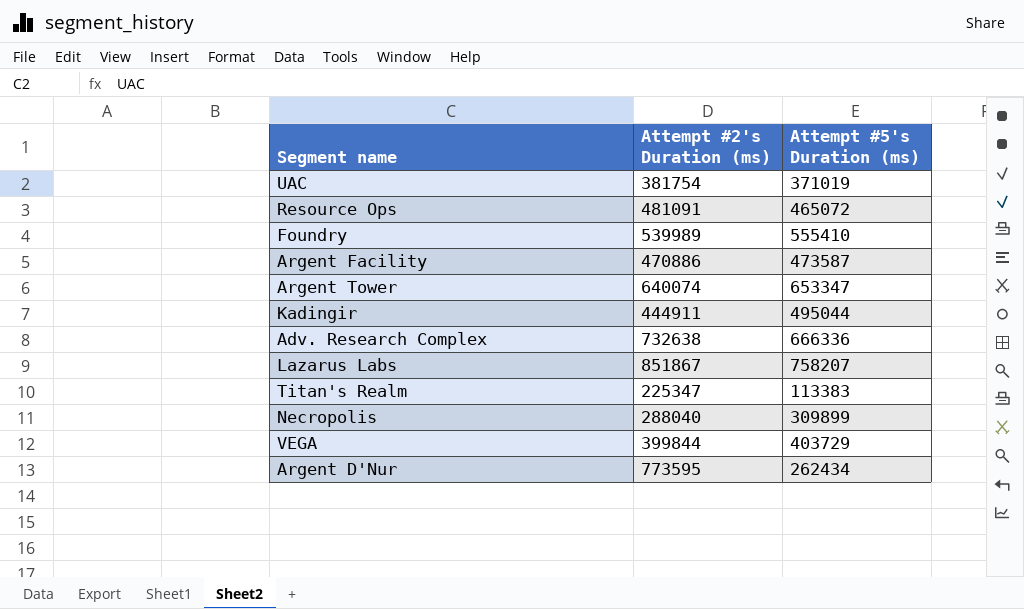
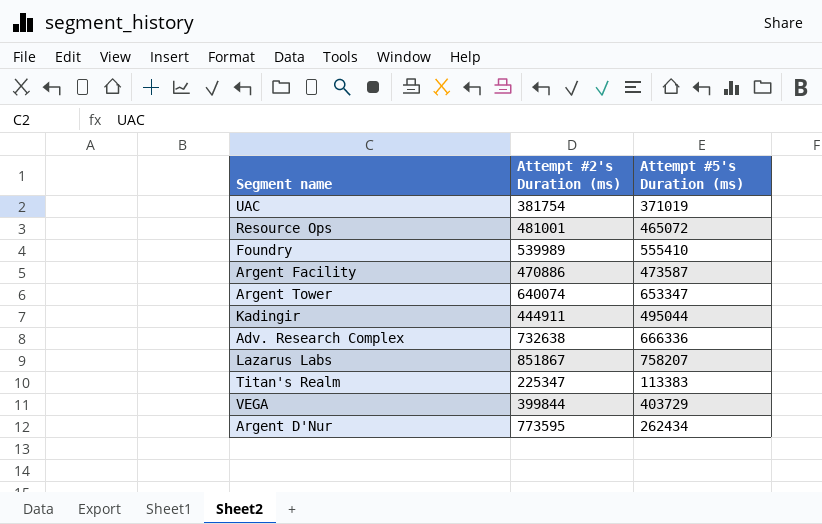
row Necropolis: 288040 | 309899 -> none
Resource Ops | Attempt #2's Duration (ms): 481091 -> 481001

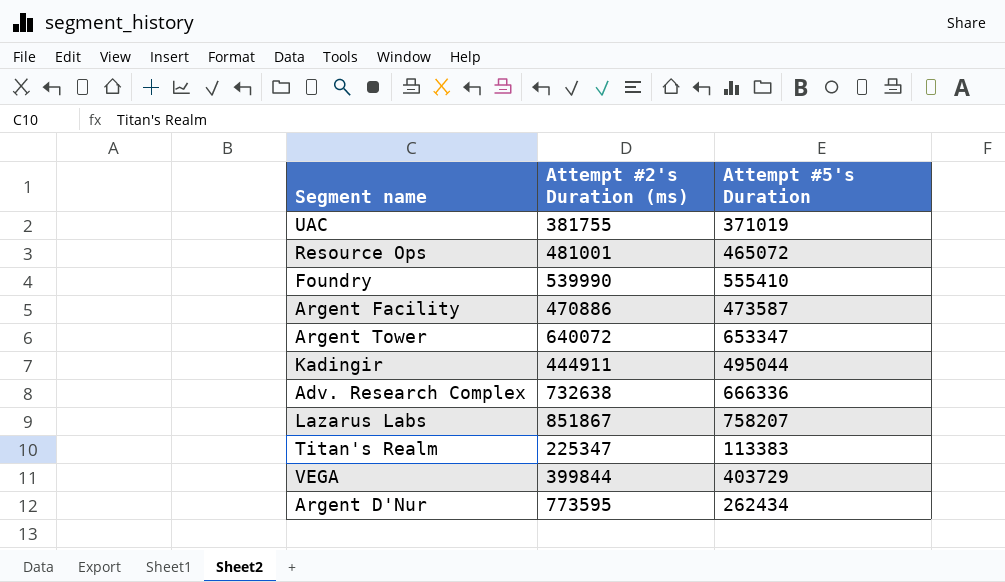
column name: Attempt #5's Duration (ms) -> Attempt #5's Duration
UAC | Attempt #2's Duration (ms): 381754 -> 381755
Foundry | Attempt #2's Duration (ms): 539989 -> 539990
Argent Tower | Attempt #2's Duration (ms): 640074 -> 640072

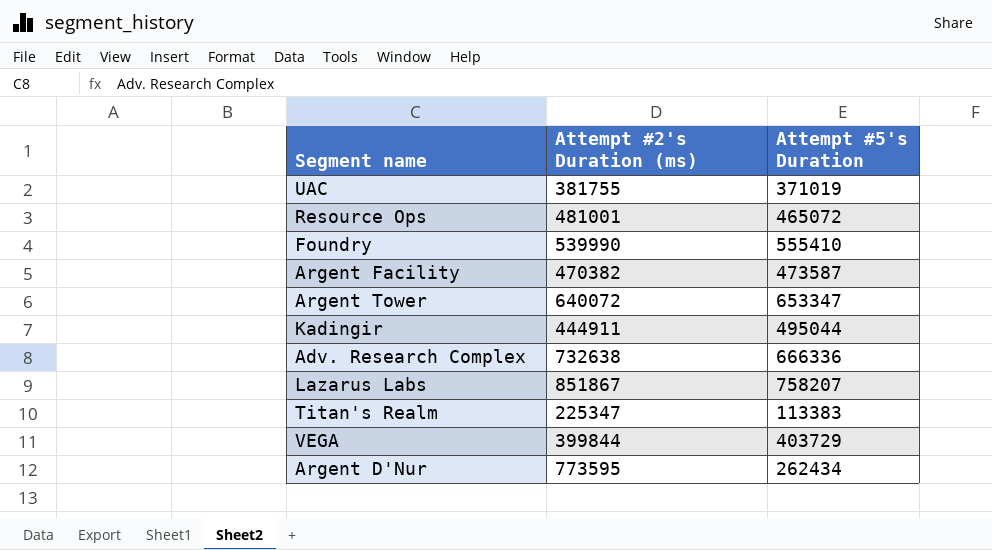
Argent Facility | Attempt #2's Duration (ms): 470886 -> 470382

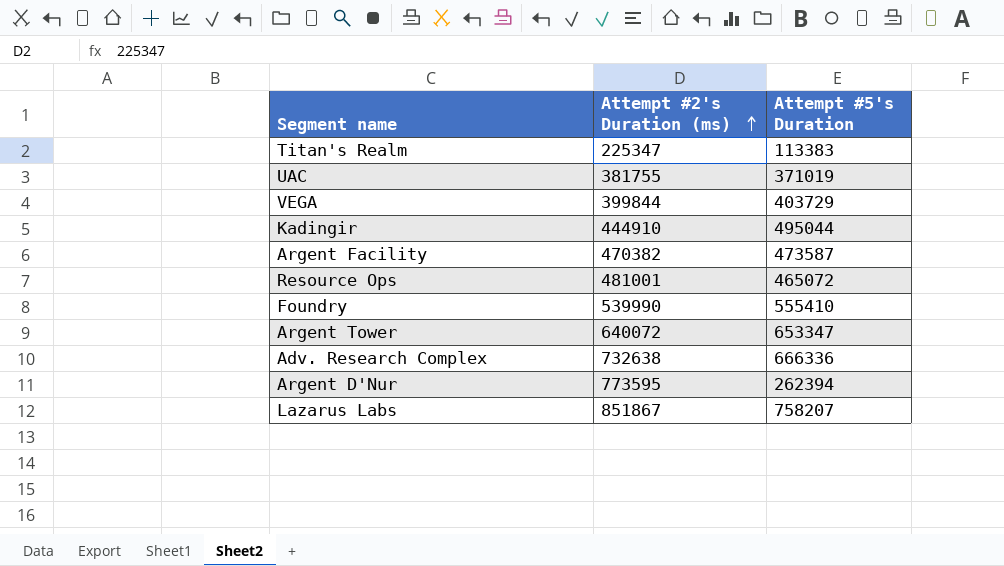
row order: none -> Attempt #2's Duration (ms) ascending
Kadingir | Attempt #2's Duration (ms): 444911 -> 444910
Argent D'Nur | Attempt #5's Duration: 262434 -> 262394

